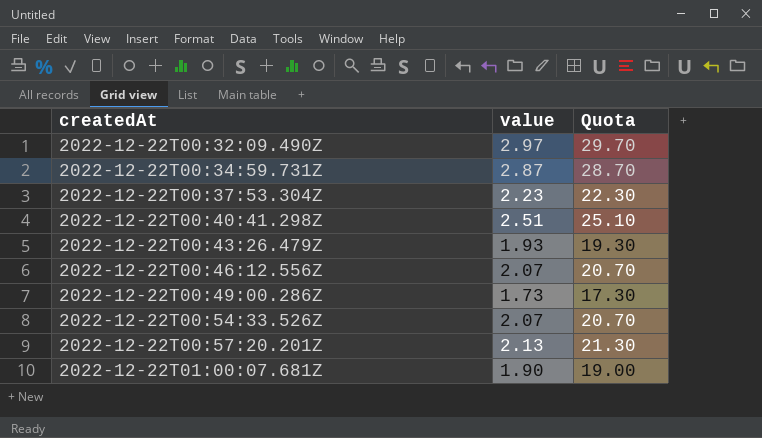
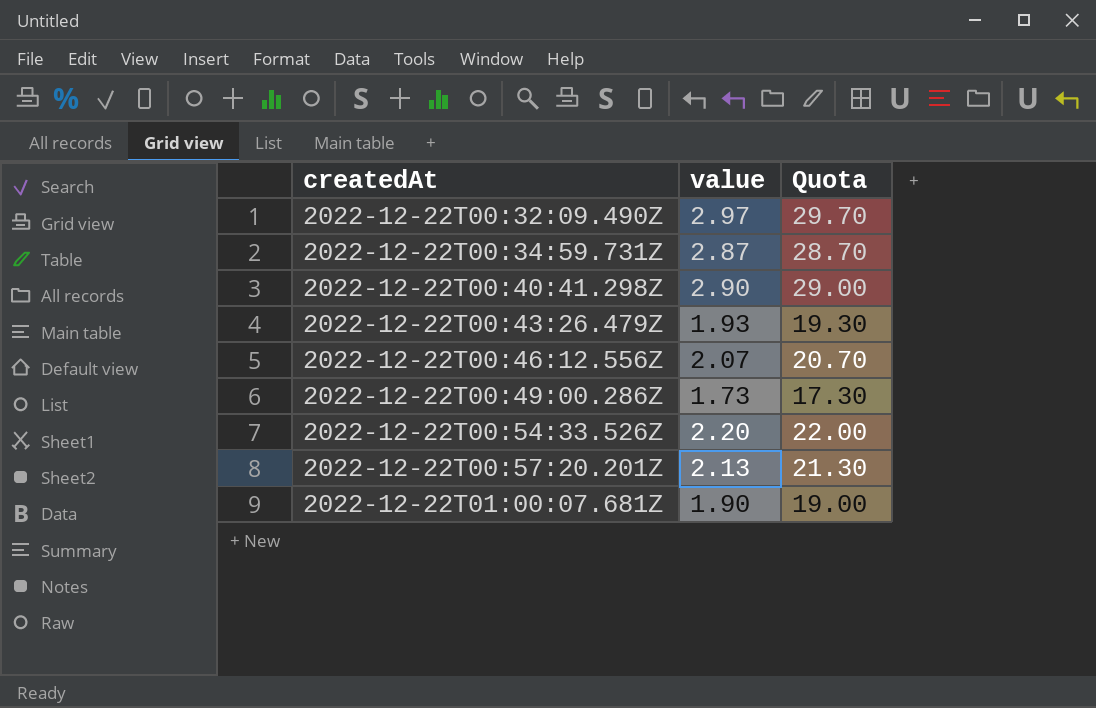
row 2022-12-22T00:37:53.304Z: 2.23 | 22.30 -> none
2022-12-22T00:40:41.298Z | value: 2.51 -> 2.90
2022-12-22T00:40:41.298Z | Quota: 25.10 -> 29.00
2022-12-22T00:54:33.526Z | value: 2.07 -> 2.20
2022-12-22T00:54:33.526Z | Quota: 20.70 -> 22.00

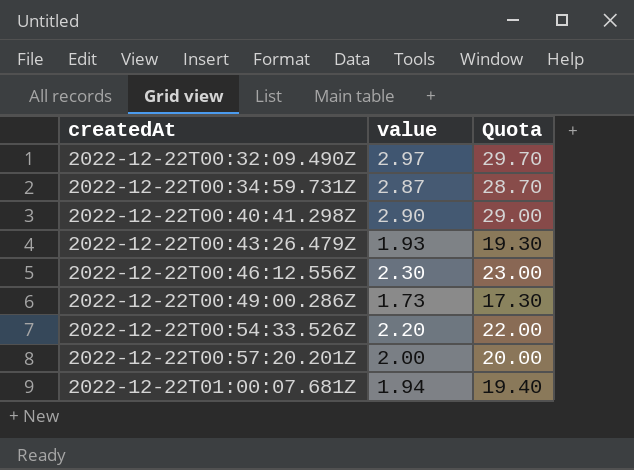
2022-12-22T00:46:12.556Z | value: 2.07 -> 2.30
2022-12-22T00:46:12.556Z | Quota: 20.70 -> 23.00
2022-12-22T00:57:20.201Z | value: 2.13 -> 2.00
2022-12-22T00:57:20.201Z | Quota: 21.30 -> 20.00
2022-12-22T01:00:07.681Z | value: 1.90 -> 1.94
2022-12-22T01:00:07.681Z | Quota: 19.00 -> 19.40

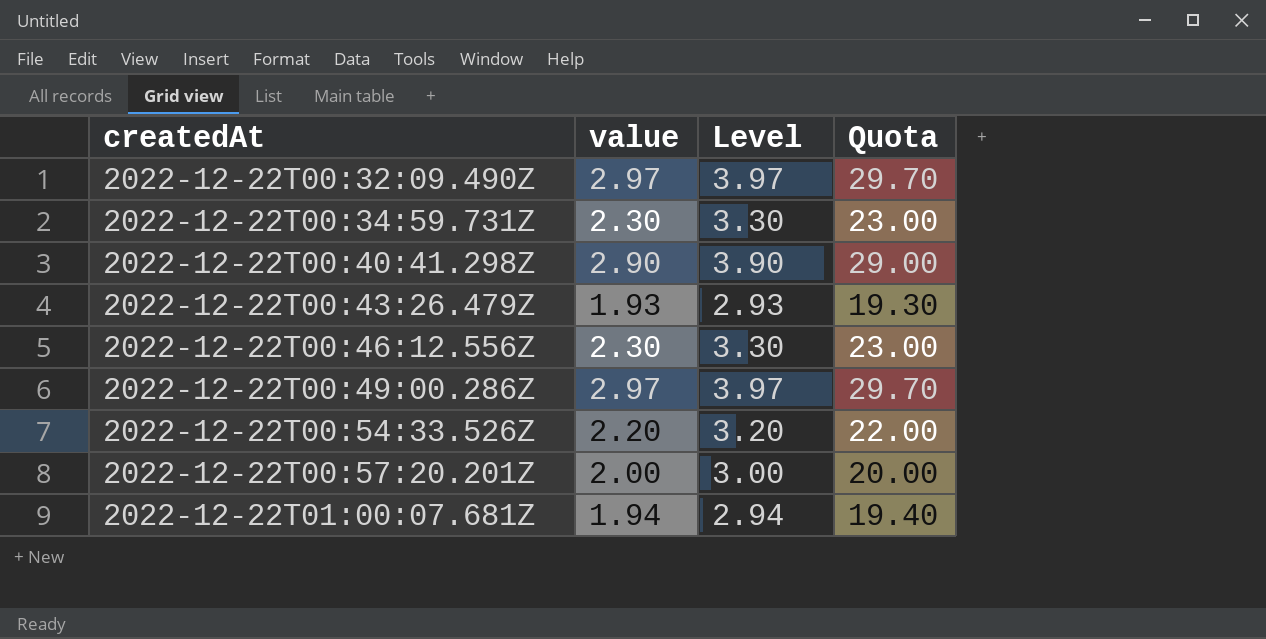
column Level | formula: none -> [value] + 1
2022-12-22T00:34:59.731Z | value: 2.87 -> 2.30
2022-12-22T00:34:59.731Z | Quota: 28.70 -> 23.00
2022-12-22T00:49:00.286Z | value: 1.73 -> 2.97
2022-12-22T00:49:00.286Z | Quota: 17.30 -> 29.70

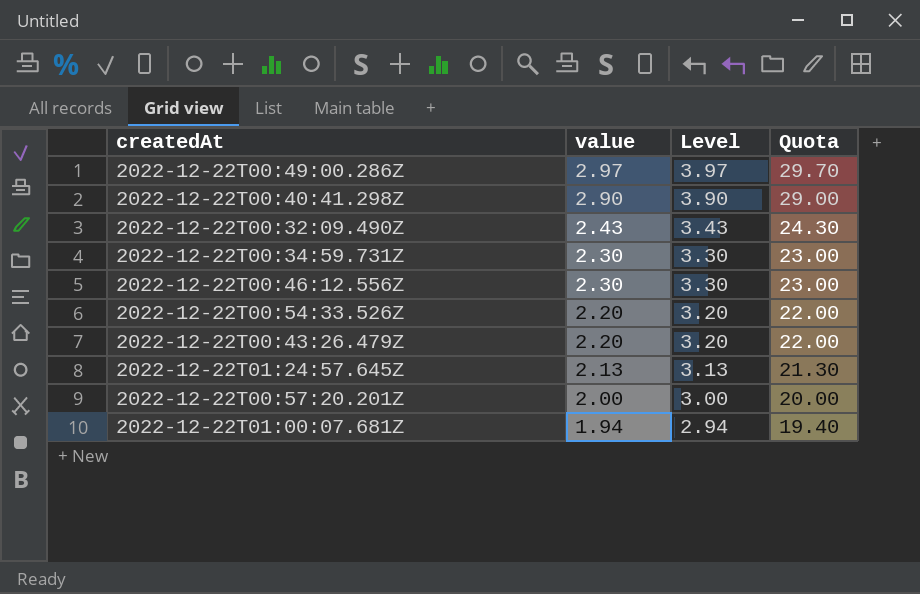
row order: createdAt ascending -> value descending
2022-12-22T00:32:09.490Z | value: 2.97 -> 2.43
2022-12-22T00:32:09.490Z | Level: 3.97 -> 3.43
2022-12-22T00:32:09.490Z | Quota: 29.70 -> 24.30
2022-12-22T00:43:26.479Z | value: 1.93 -> 2.20
2022-12-22T00:43:26.479Z | Level: 2.93 -> 3.20
2022-12-22T00:43:26.479Z | Quota: 19.30 -> 22.00
row 2022-12-22T01:24:57.645Z: none -> 2.13 | 3.13 | 21.30

